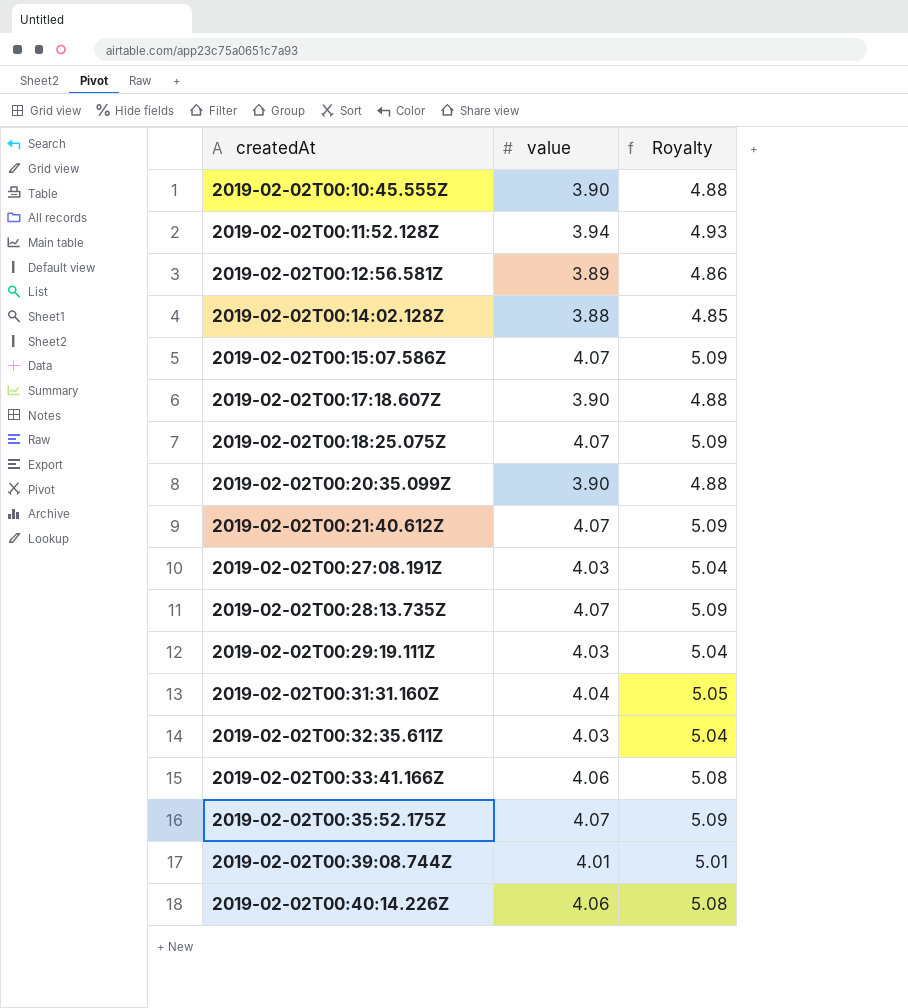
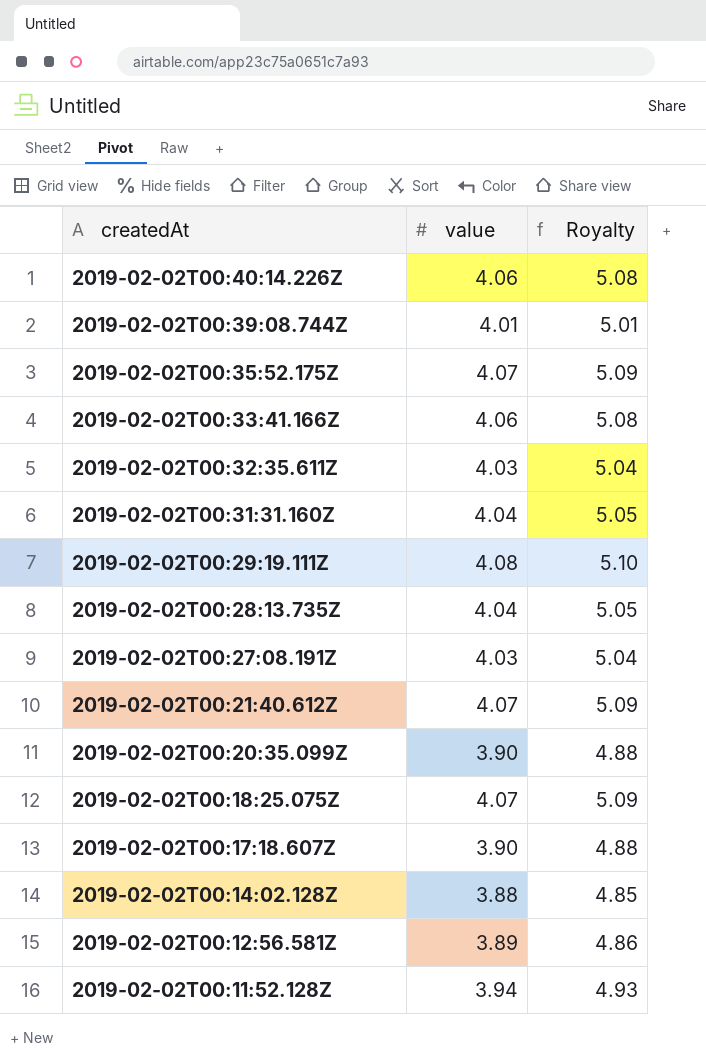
row order: createdAt ascending -> createdAt descending
row 2019-02-02T00:10:45.555Z: 3.90 | 4.88 -> none
row 2019-02-02T00:15:07.586Z: 4.07 | 5.09 -> none
2019-02-02T00:29:19.111Z | value: 4.03 -> 4.08
2019-02-02T00:29:19.111Z | Royalty: 5.04 -> 5.10
2019-02-02T00:28:13.735Z | value: 4.07 -> 4.04
2019-02-02T00:28:13.735Z | Royalty: 5.09 -> 5.05

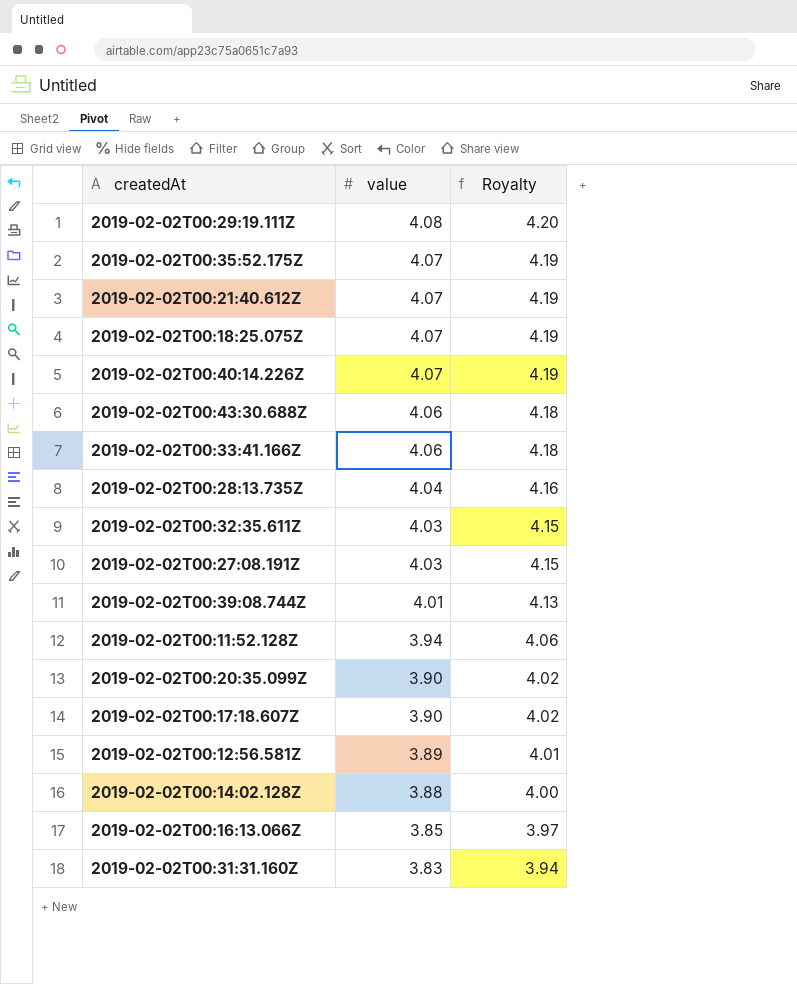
row order: createdAt descending -> value descending
column Royalty | formula: [value] * 1.25 -> [value] * 1.03
2019-02-02T00:40:14.226Z | value: 4.06 -> 4.07
row 2019-02-02T00:43:30.688Z: none -> 4.06 | 4.18
row 2019-02-02T00:16:13.066Z: none -> 3.85 | 3.97
2019-02-02T00:31:31.160Z | value: 4.04 -> 3.83

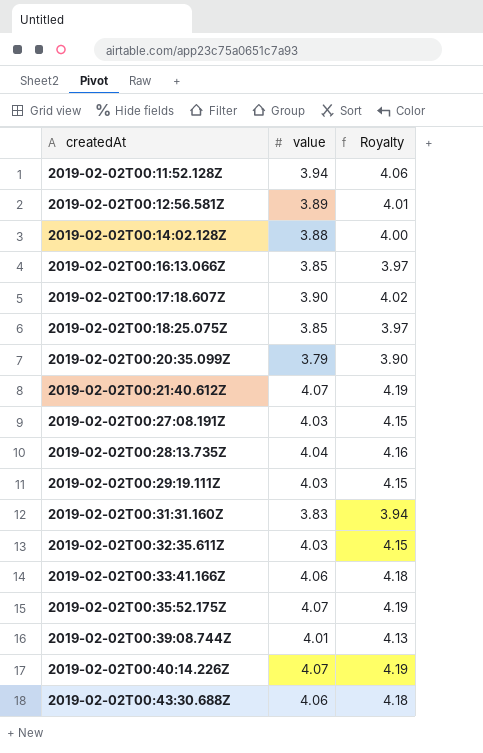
row order: value descending -> createdAt ascending
2019-02-02T00:18:25.075Z | value: 4.07 -> 3.85
2019-02-02T00:18:25.075Z | Royalty: 4.19 -> 3.97
2019-02-02T00:20:35.099Z | value: 3.90 -> 3.79
2019-02-02T00:20:35.099Z | Royalty: 4.02 -> 3.90
2019-02-02T00:29:19.111Z | value: 4.08 -> 4.03
2019-02-02T00:29:19.111Z | Royalty: 4.20 -> 4.15

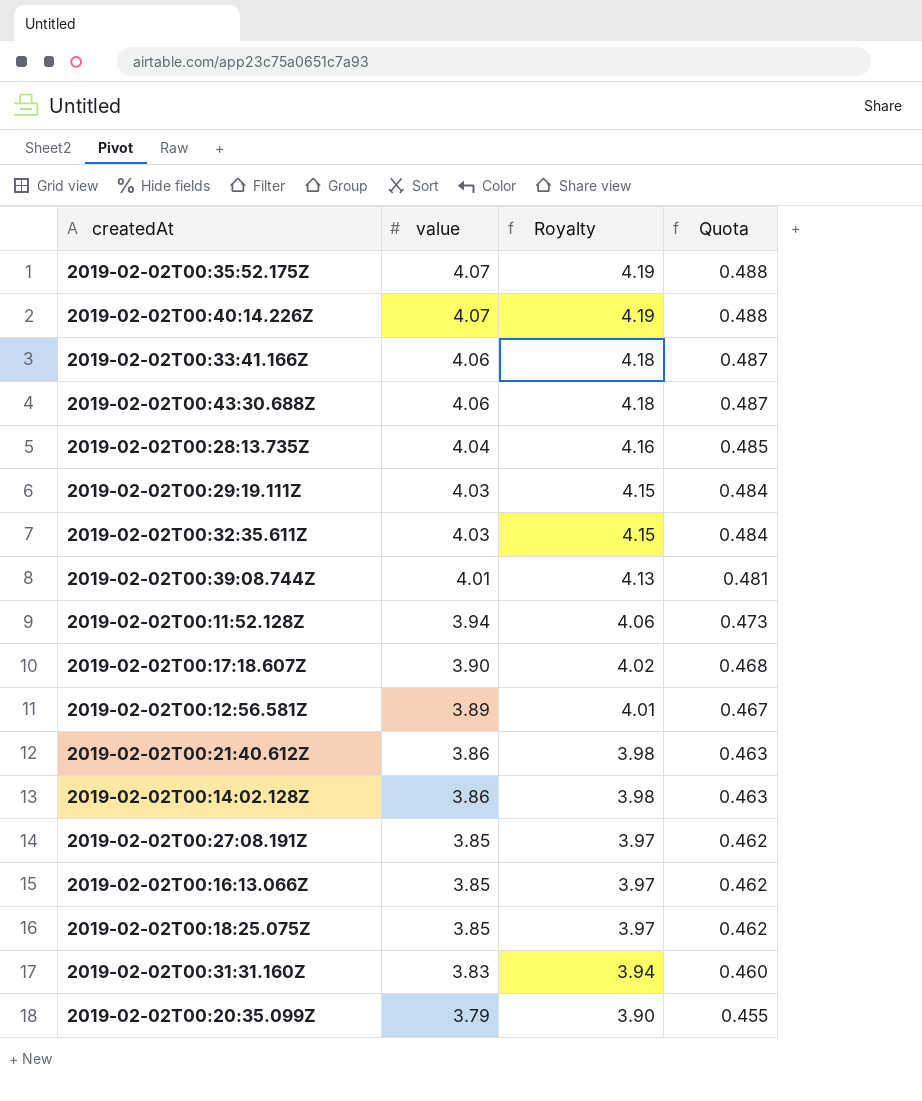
row order: createdAt ascending -> value descending
column Quota | formula: none -> [value] * 0.12
2019-02-02T00:21:40.612Z | value: 4.07 -> 3.86
2019-02-02T00:21:40.612Z | Royalty: 4.19 -> 3.98
2019-02-02T00:14:02.128Z | value: 3.88 -> 3.86
2019-02-02T00:14:02.128Z | Royalty: 4.00 -> 3.98
2019-02-02T00:27:08.191Z | value: 4.03 -> 3.85
2019-02-02T00:27:08.191Z | Royalty: 4.15 -> 3.97

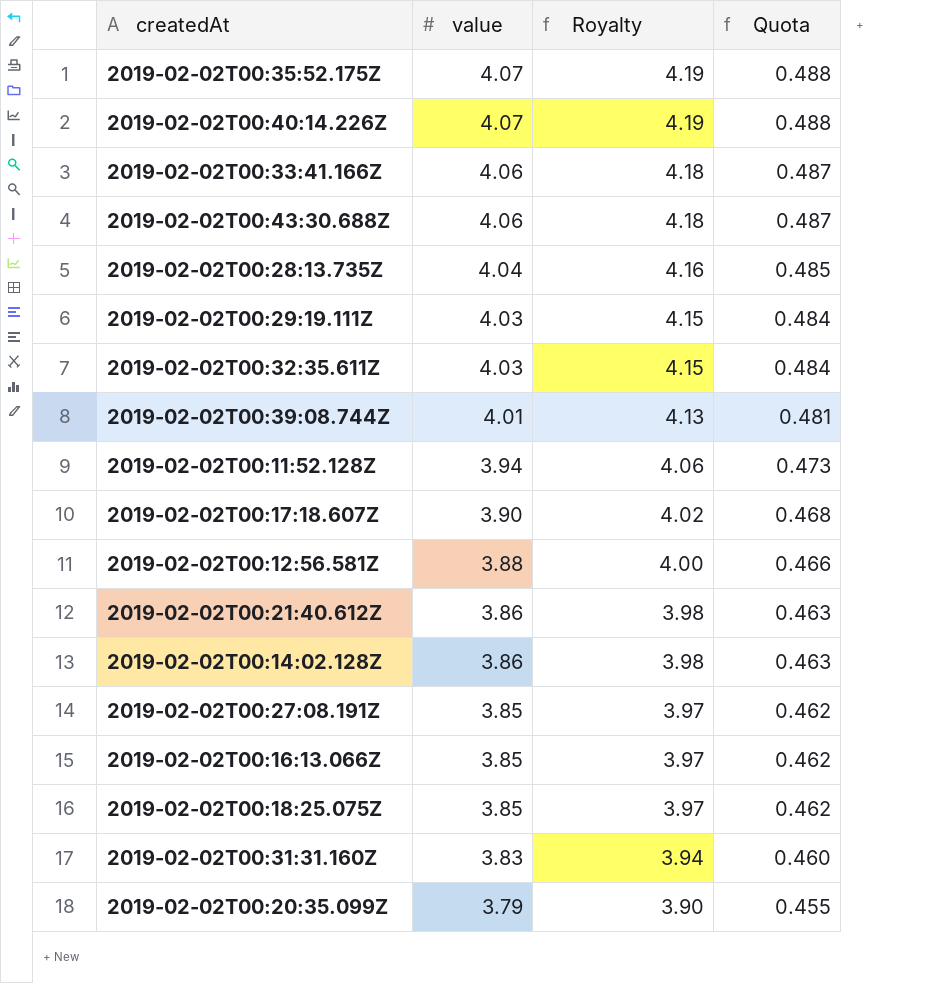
2019-02-02T00:12:56.581Z | value: 3.89 -> 3.88
2019-02-02T00:12:56.581Z | Royalty: 4.01 -> 4.00
2019-02-02T00:12:56.581Z | Quota: 0.467 -> 0.466

